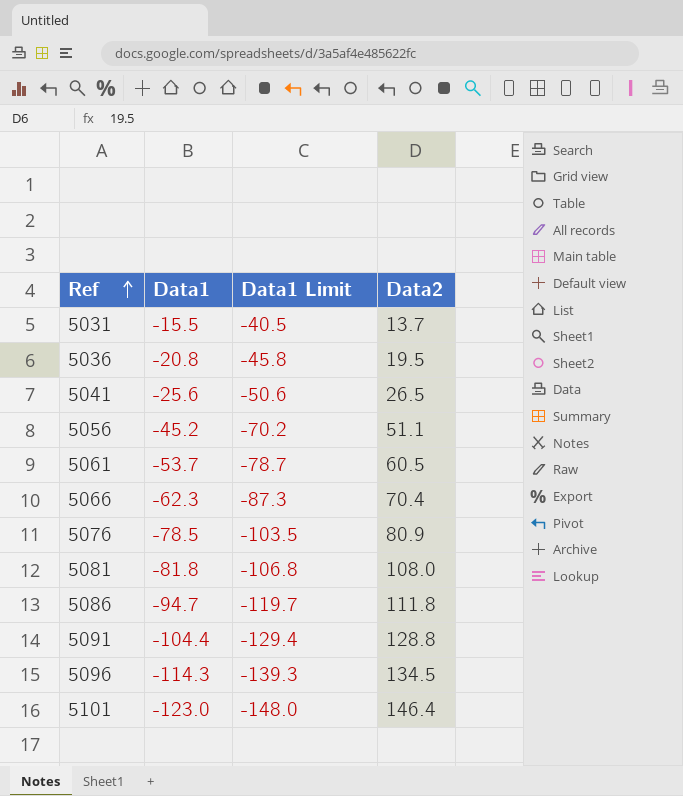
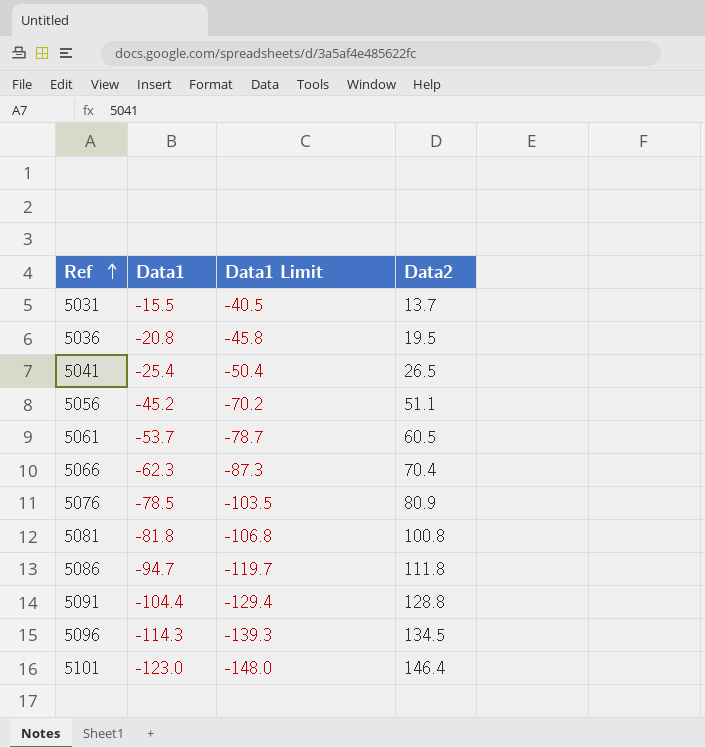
5041 | Data1: -25.6 -> -25.4
5041 | Data1 Limit: -50.6 -> -50.4
5081 | Data2: 108.0 -> 100.8

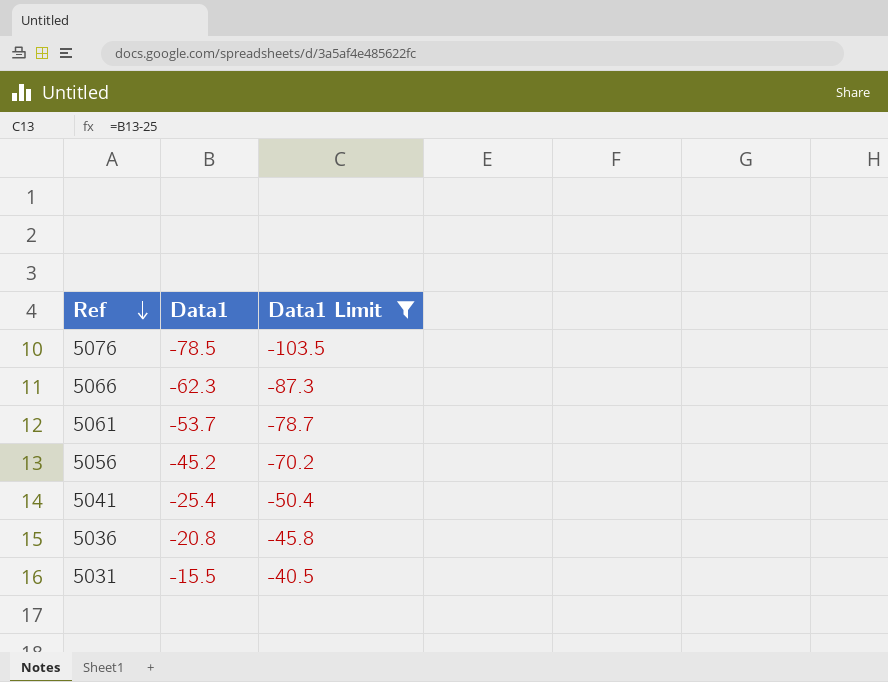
filter: none -> Data1 Limit >= -103.5
row order: Ref ascending -> Ref descending
column Data2 | position: 4 -> none

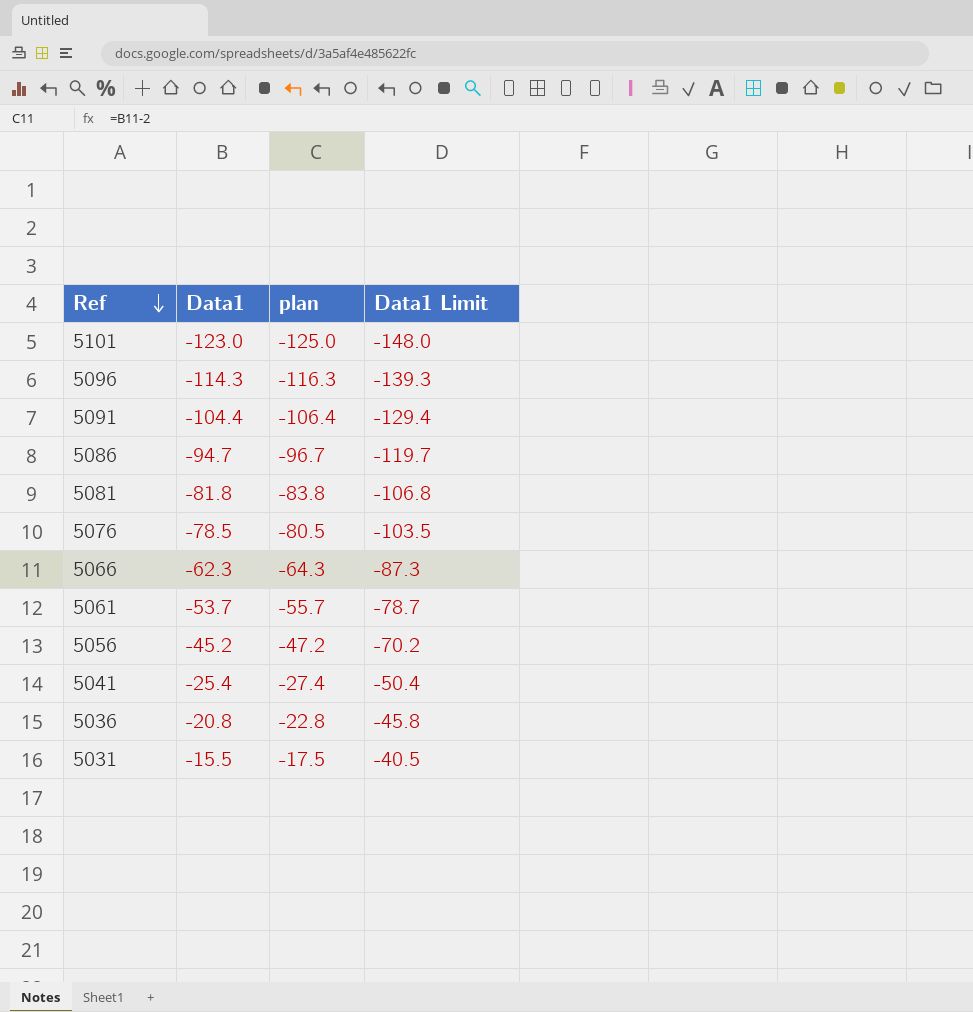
filter: Data1 Limit >= -103.5 -> none
column plan | formula: none -> [Data1] - 2

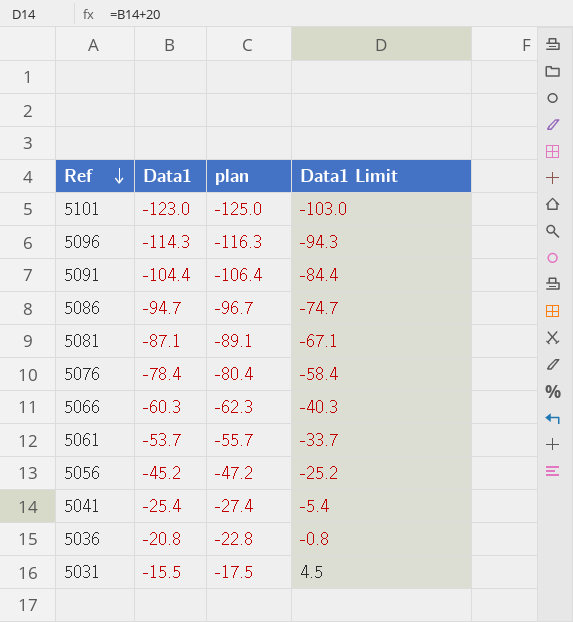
column Data1 Limit | formula: [Data1] - 25 -> [Data1] + 20
5081 | Data1: -81.8 -> -87.1
5081 | plan: -83.8 -> -89.1
5076 | Data1: -78.5 -> -78.4
5076 | plan: -80.5 -> -80.4
5066 | Data1: -62.3 -> -60.3
5066 | plan: -64.3 -> -62.3

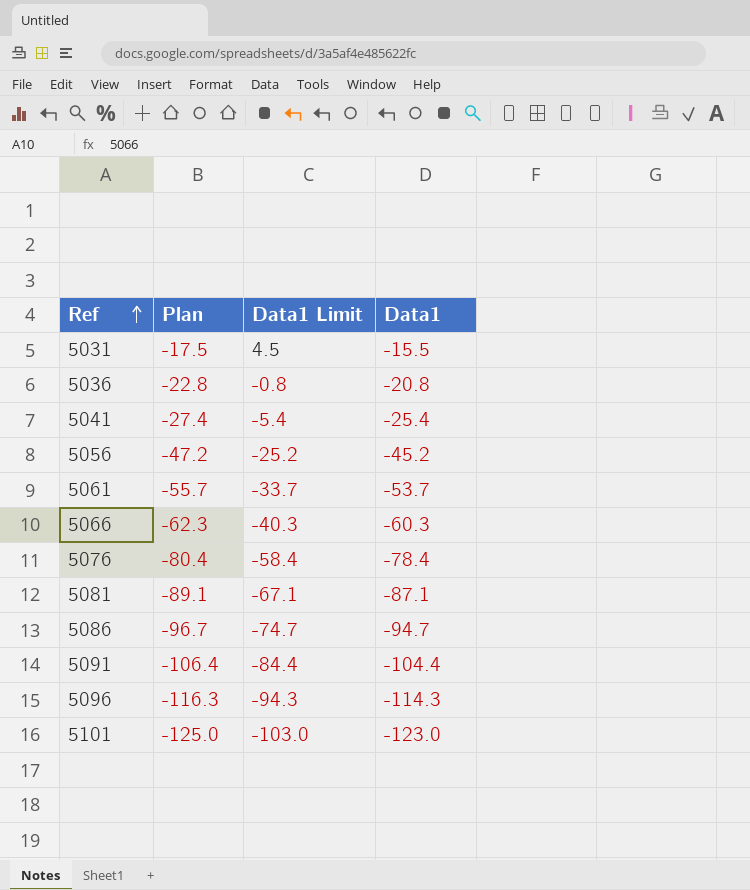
row order: Ref descending -> Ref ascending
column name: plan -> Plan
column Data1 | position: 2 -> 4

